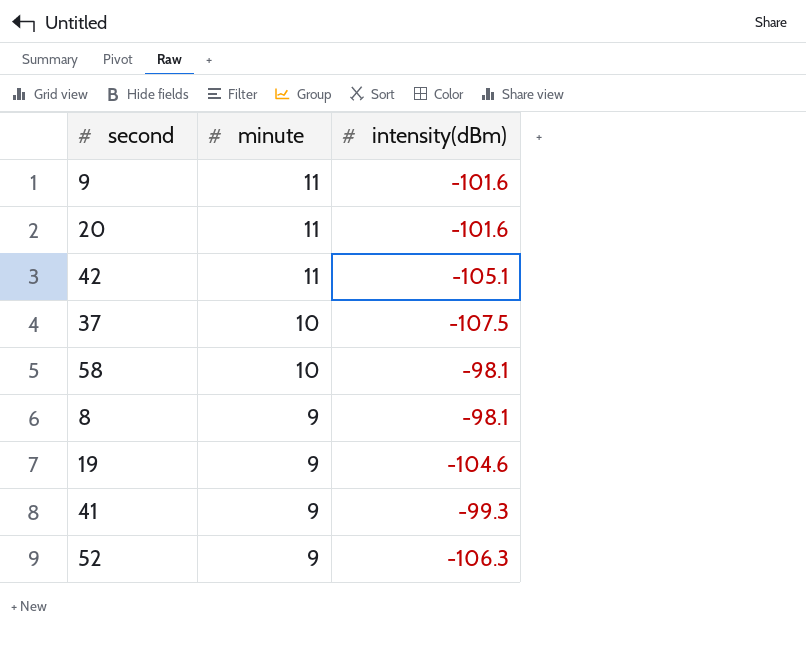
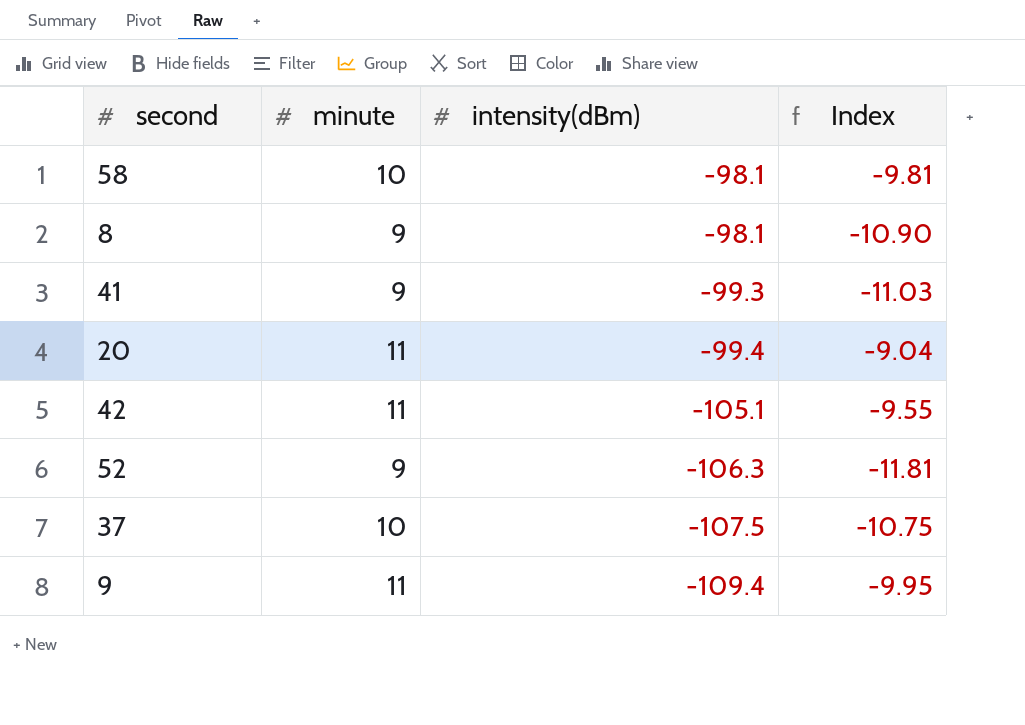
row order: minute descending -> intensity(dBm) descending
column Index | formula: none -> [intensity(dBm)] / [minute]
row 19: 9 | -104.6 -> none
20 | intensity(dBm): -101.6 -> -99.4
9 | intensity(dBm): -101.6 -> -109.4

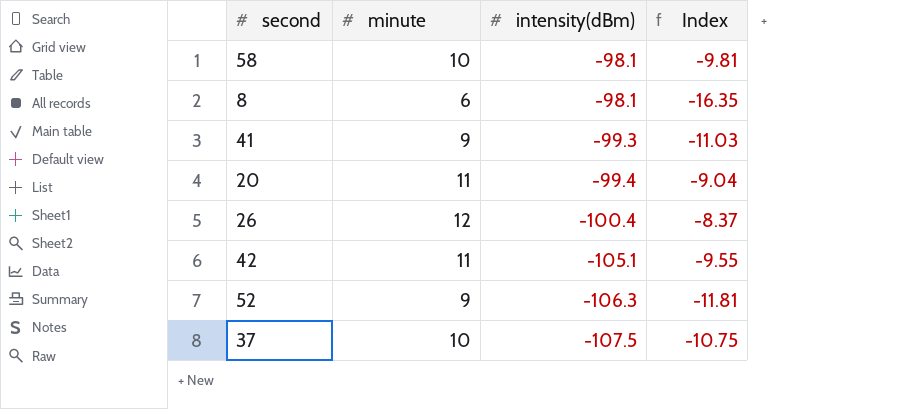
row 9: 11 | -109.4 | -9.95 -> none
8 | minute: 9 -> 6
8 | Index: -10.90 -> -16.35
row 26: none -> 12 | -100.4 | -8.37

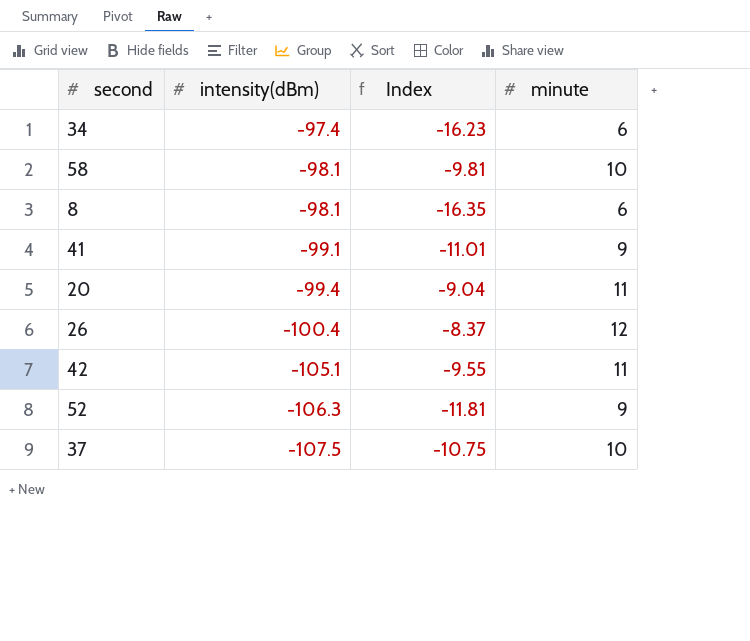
column minute | position: 2 -> 4
row 34: none -> -97.4 | -16.23 | 6
41 | intensity(dBm): -99.3 -> -99.1
41 | Index: -11.03 -> -11.01

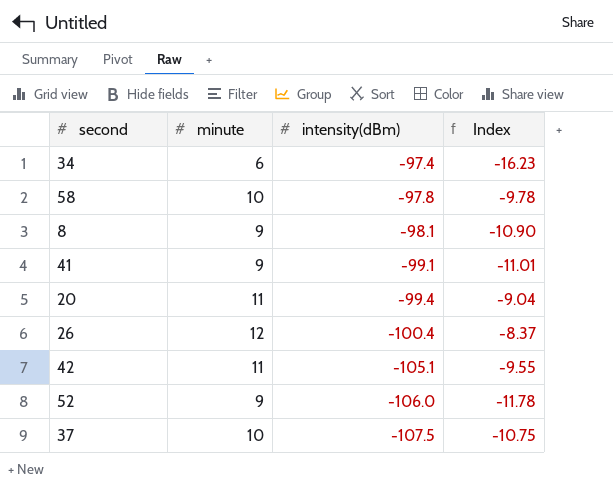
column minute | position: 4 -> 2
58 | intensity(dBm): -98.1 -> -97.8
58 | Index: -9.81 -> -9.78
8 | minute: 6 -> 9
8 | Index: -16.35 -> -10.90
52 | intensity(dBm): -106.3 -> -106.0
52 | Index: -11.81 -> -11.78

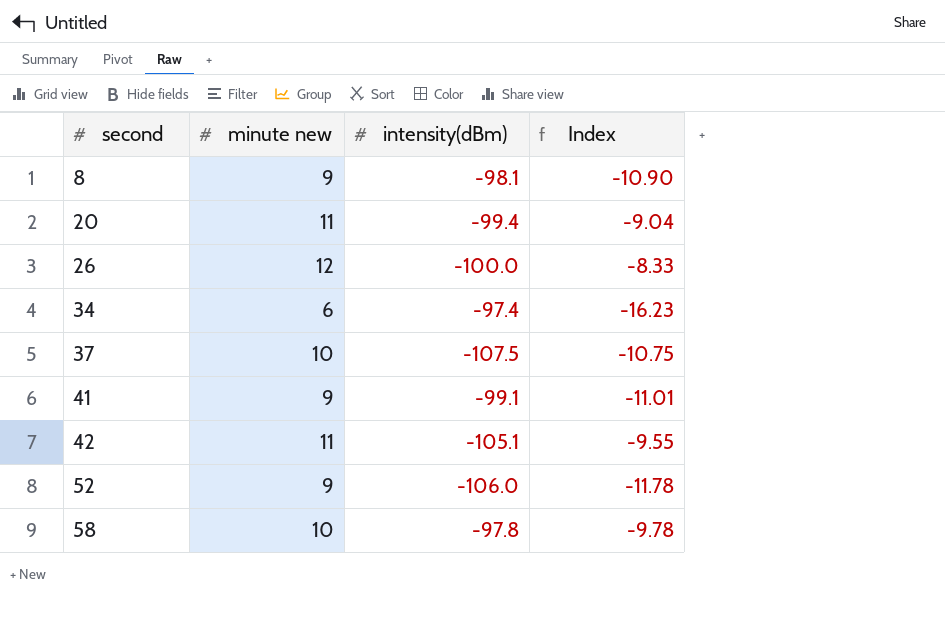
row order: intensity(dBm) descending -> second ascending
column name: minute -> minute new
26 | intensity(dBm): -100.4 -> -100.0
26 | Index: -8.37 -> -8.33

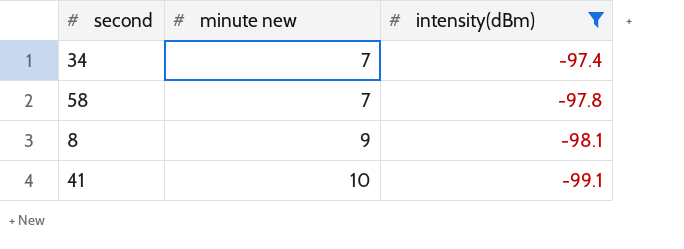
filter: none -> intensity(dBm) >= -99.1
row order: second ascending -> minute new ascending
column Index | formula: [intensity(dBm)] / [minute new] -> none
34 | minute new: 6 -> 7
58 | minute new: 10 -> 7
41 | minute new: 9 -> 10

